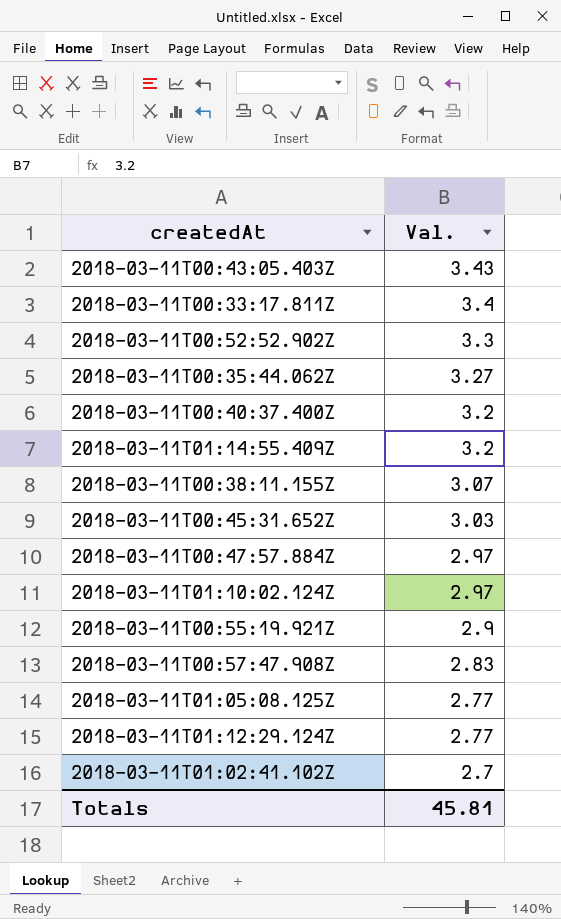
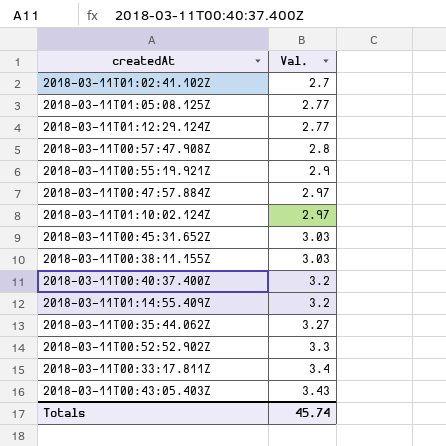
row order: Val. descending -> Val. ascending
2018-03-11T00:57:47.908Z | Val.: 2.83 -> 2.8
2018-03-11T00:38:11.155Z | Val.: 3.07 -> 3.03
Totals | Val.: 45.81 -> 45.74

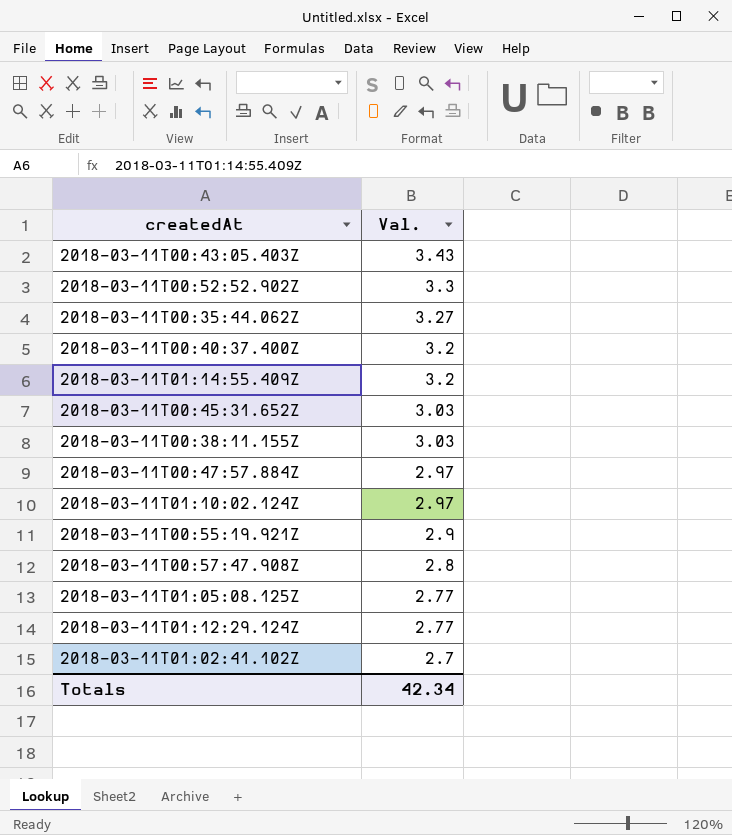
row order: Val. ascending -> Val. descending
row 2018-03-11T00:33:17.811Z: 3.4 -> none
Totals | Val.: 45.74 -> 42.34

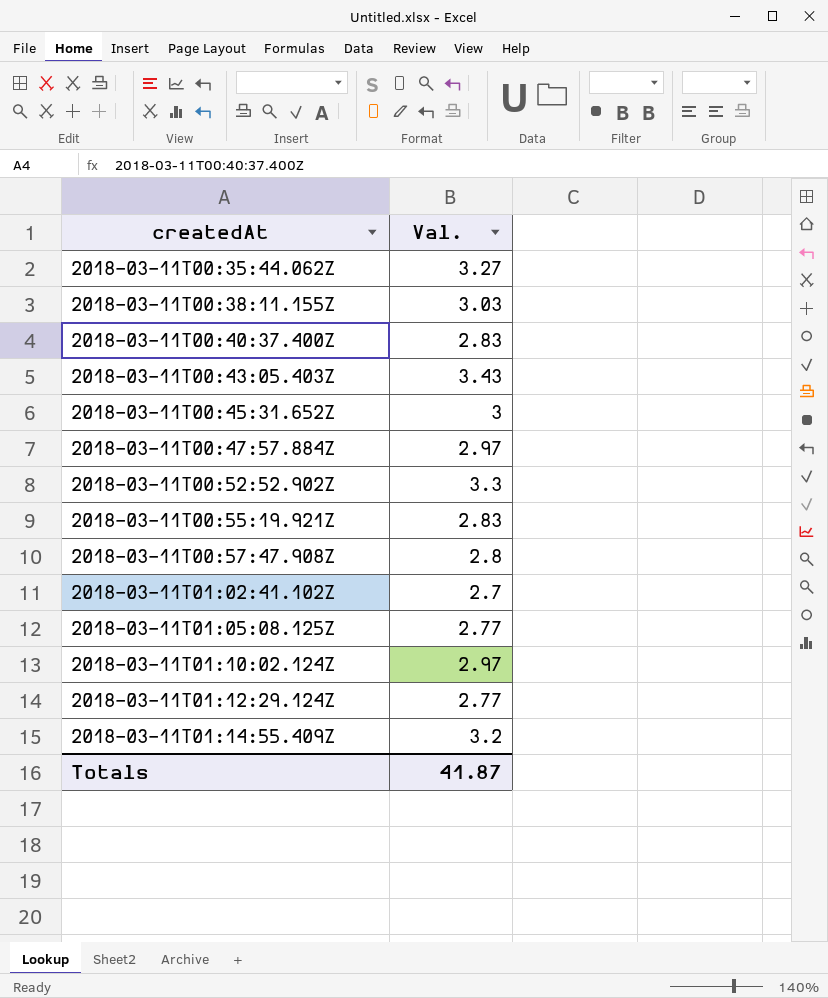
row order: Val. descending -> createdAt ascending
2018-03-11T00:40:37.400Z | Val.: 3.2 -> 2.83
2018-03-11T00:45:31.652Z | Val.: 3.03 -> 3
2018-03-11T00:55:19.921Z | Val.: 2.9 -> 2.83
Totals | Val.: 42.34 -> 41.87

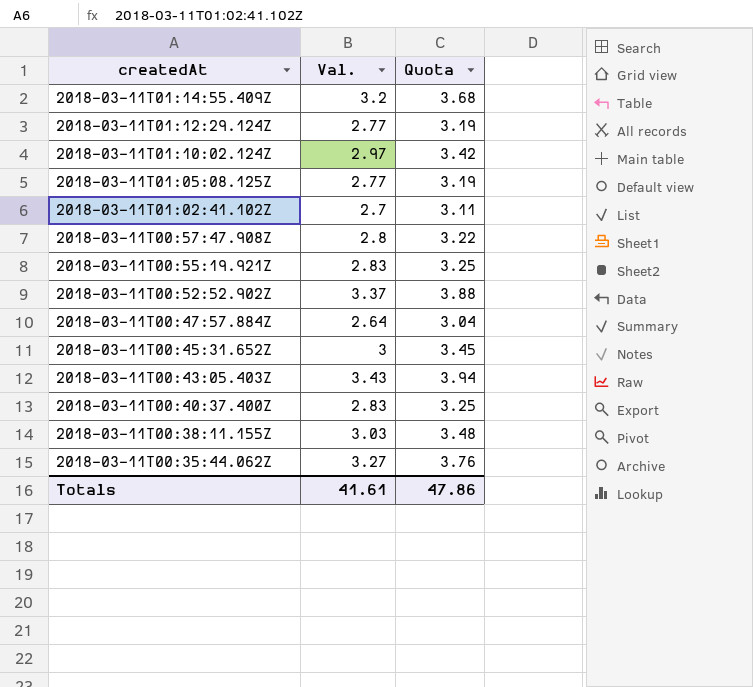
row order: createdAt ascending -> createdAt descending
column Quota | formula: none -> [Val.] * 1.15
2018-03-11T00:52:52.902Z | Val.: 3.3 -> 3.37
2018-03-11T00:47:57.884Z | Val.: 2.97 -> 2.64
Totals | Val.: 41.87 -> 41.61

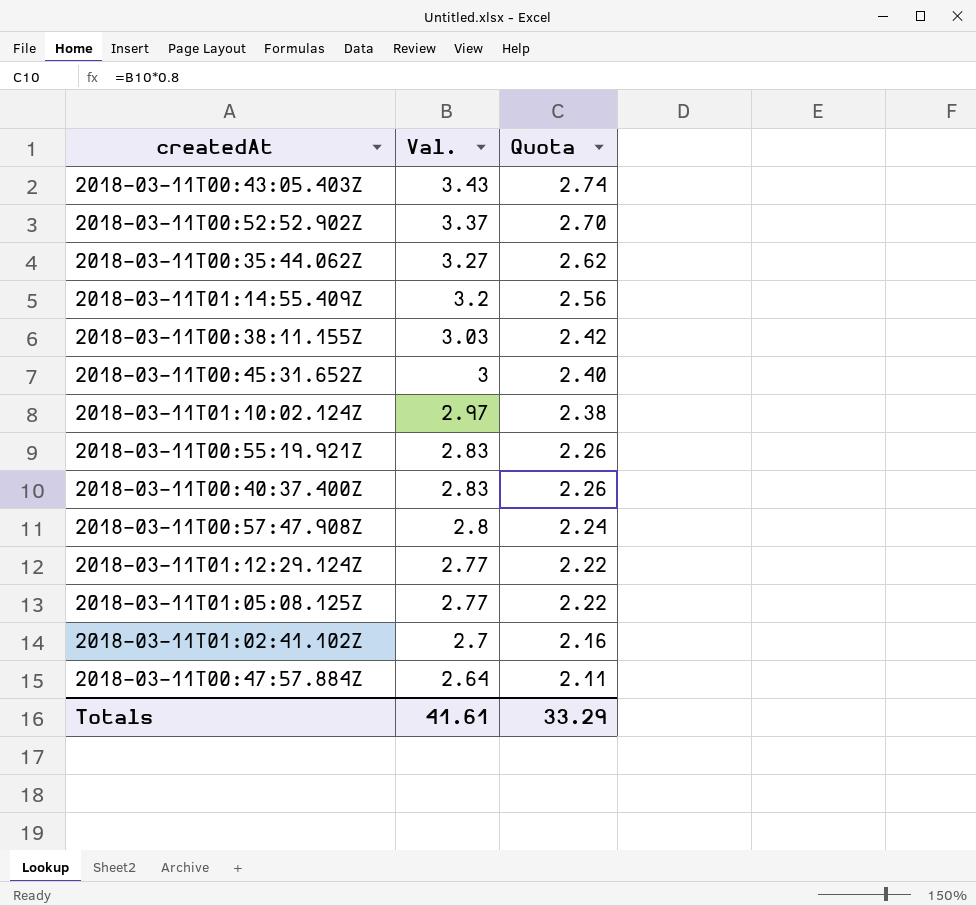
row order: createdAt descending -> Val. descending
column Quota | formula: [Val.] * 1.15 -> [Val.] * 0.8
Totals | Quota: 47.86 -> 33.29

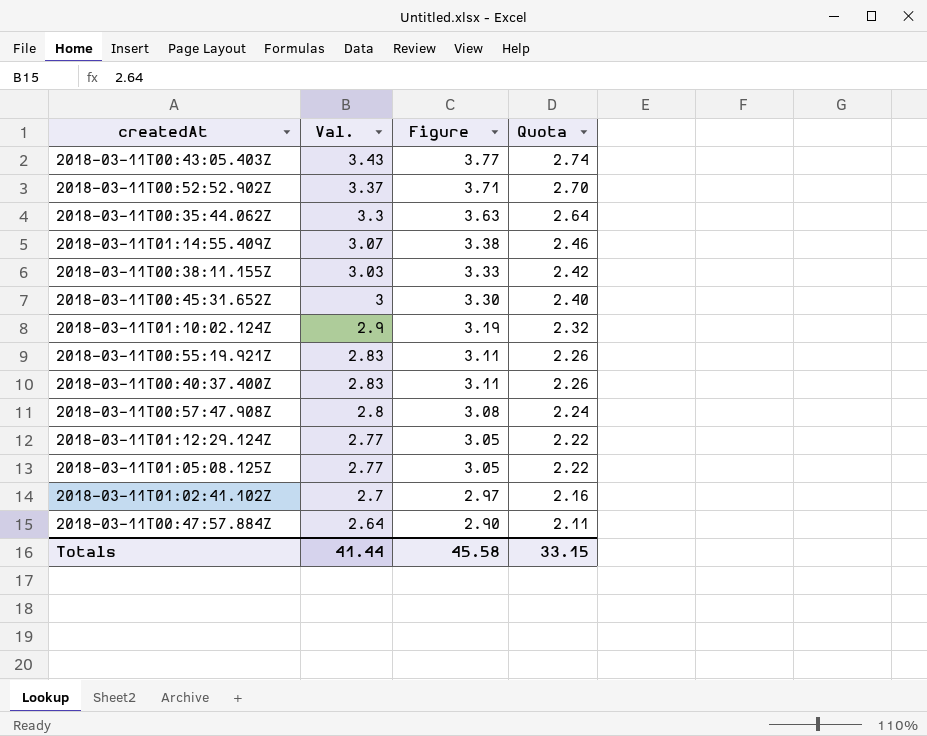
column Figure | formula: none -> [Val.] * 1.1
2018-03-11T00:35:44.062Z | Val.: 3.27 -> 3.3
2018-03-11T00:35:44.062Z | Quota: 2.62 -> 2.64
2018-03-11T01:14:55.409Z | Val.: 3.2 -> 3.07
2018-03-11T01:14:55.409Z | Quota: 2.56 -> 2.46
2018-03-11T01:10:02.124Z | Val.: 2.97 -> 2.9
2018-03-11T01:10:02.124Z | Quota: 2.38 -> 2.32
Totals | Val.: 41.61 -> 41.44
Totals | Quota: 33.29 -> 33.15

